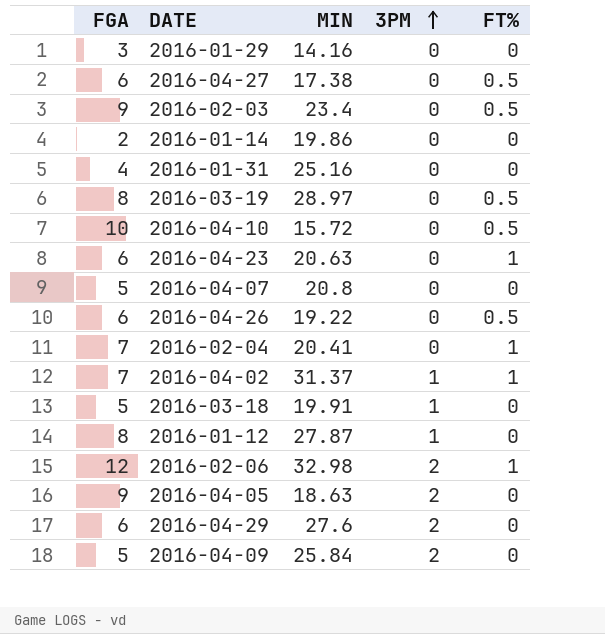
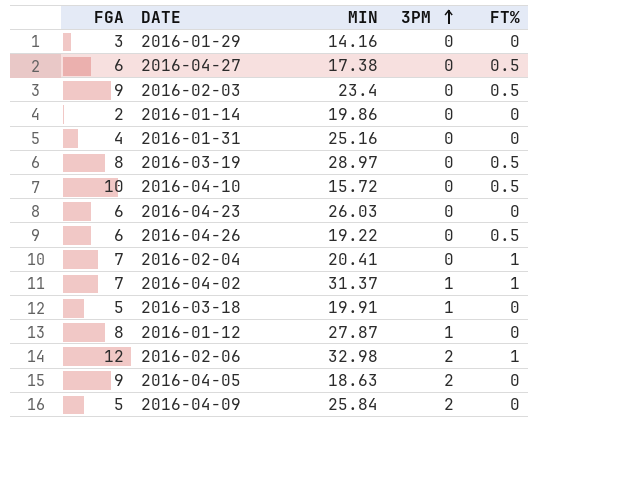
row 2016-04-07: 5 | 20.8 | 0 | 0 -> none
row 2016-04-29: 6 | 27.6 | 2 | 0 -> none
2016-04-23 | MIN: 20.63 -> 26.03
2016-04-23 | FT%: 1 -> 0

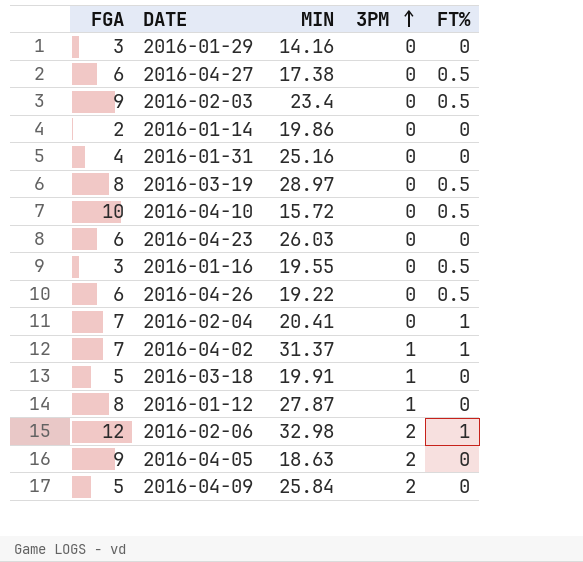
row 2016-01-16: none -> 3 | 19.55 | 0 | 0.5

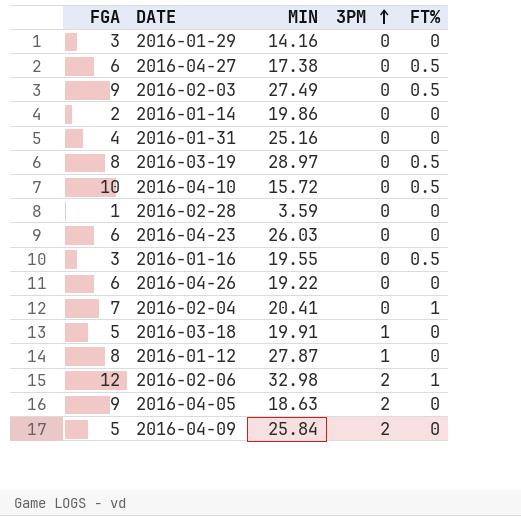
row 2016-04-02: 7 | 31.37 | 1 | 1 -> none
2016-02-03 | MIN: 23.4 -> 27.49
row 2016-02-28: none -> 1 | 3.59 | 0 | 0
2016-04-26 | FT%: 0.5 -> 0

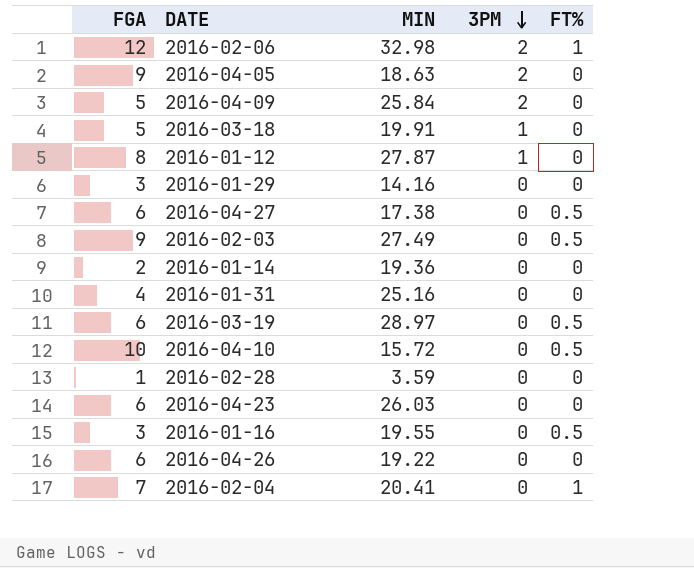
row order: 3PM ascending -> 3PM descending
2016-01-14 | MIN: 19.86 -> 19.36
2016-03-19 | FGA: 8 -> 6

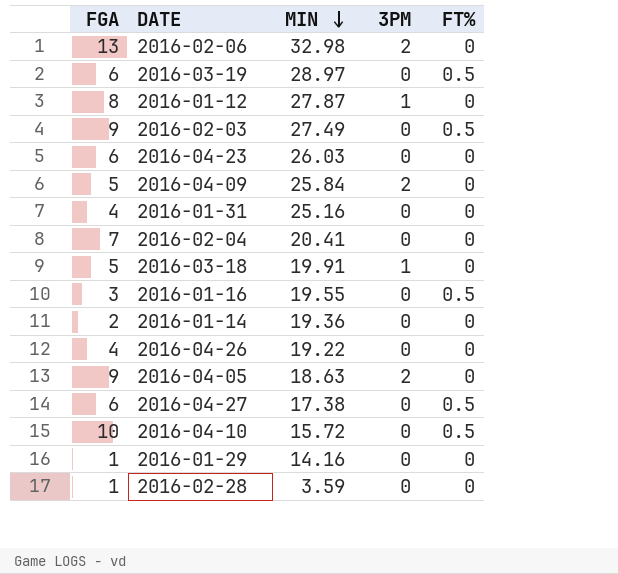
row order: 3PM descending -> MIN descending
2016-02-06 | FGA: 12 -> 13
2016-02-06 | FT%: 1 -> 0
2016-02-04 | FT%: 1 -> 0
2016-04-26 | FGA: 6 -> 4
2016-01-29 | FGA: 3 -> 1

